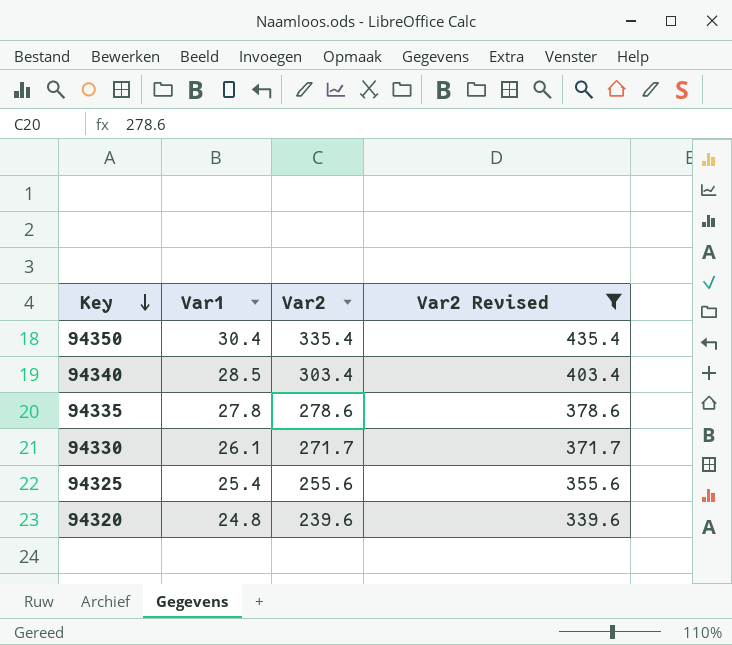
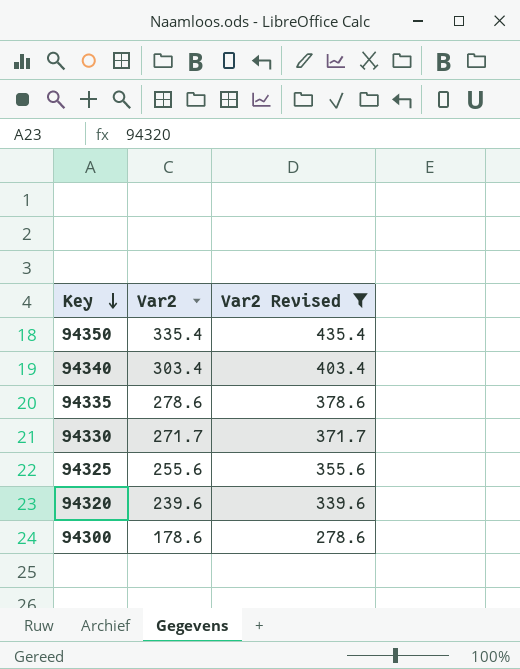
column Var1 | position: 2 -> none
row 94300: none -> 178.6 | 278.6

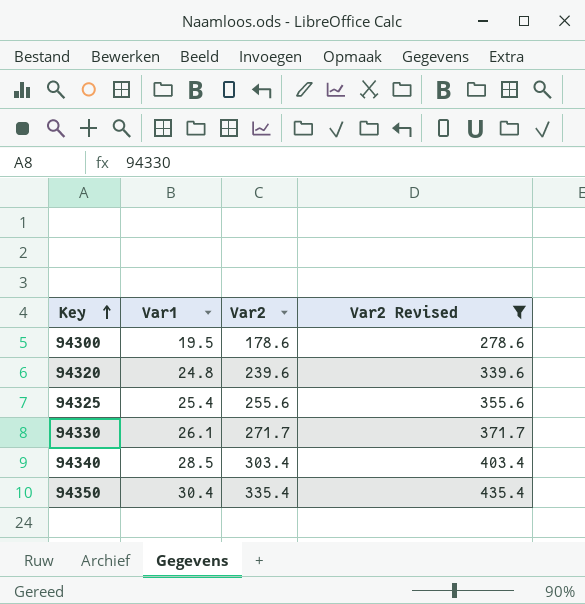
row order: Key descending -> Key ascending
column Var1 | position: none -> 2
row 94335: 278.6 | 378.6 -> none

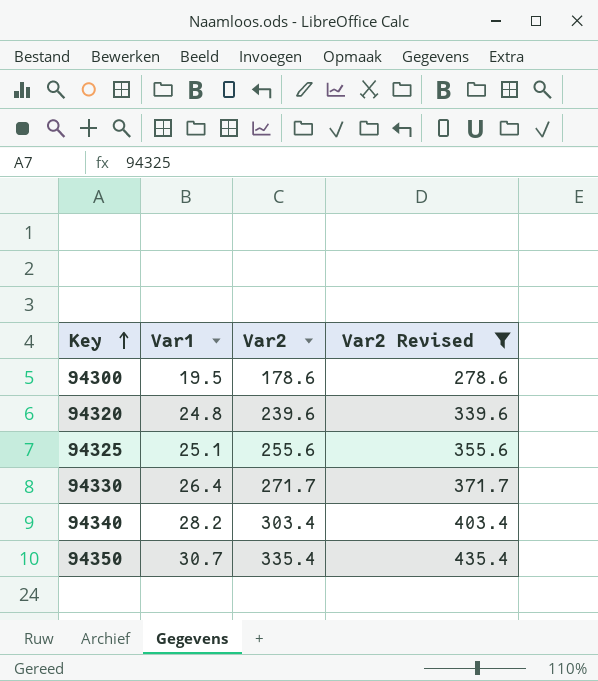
94325 | Var1: 25.4 -> 25.1
94330 | Var1: 26.1 -> 26.4
94340 | Var1: 28.5 -> 28.2
94350 | Var1: 30.4 -> 30.7

